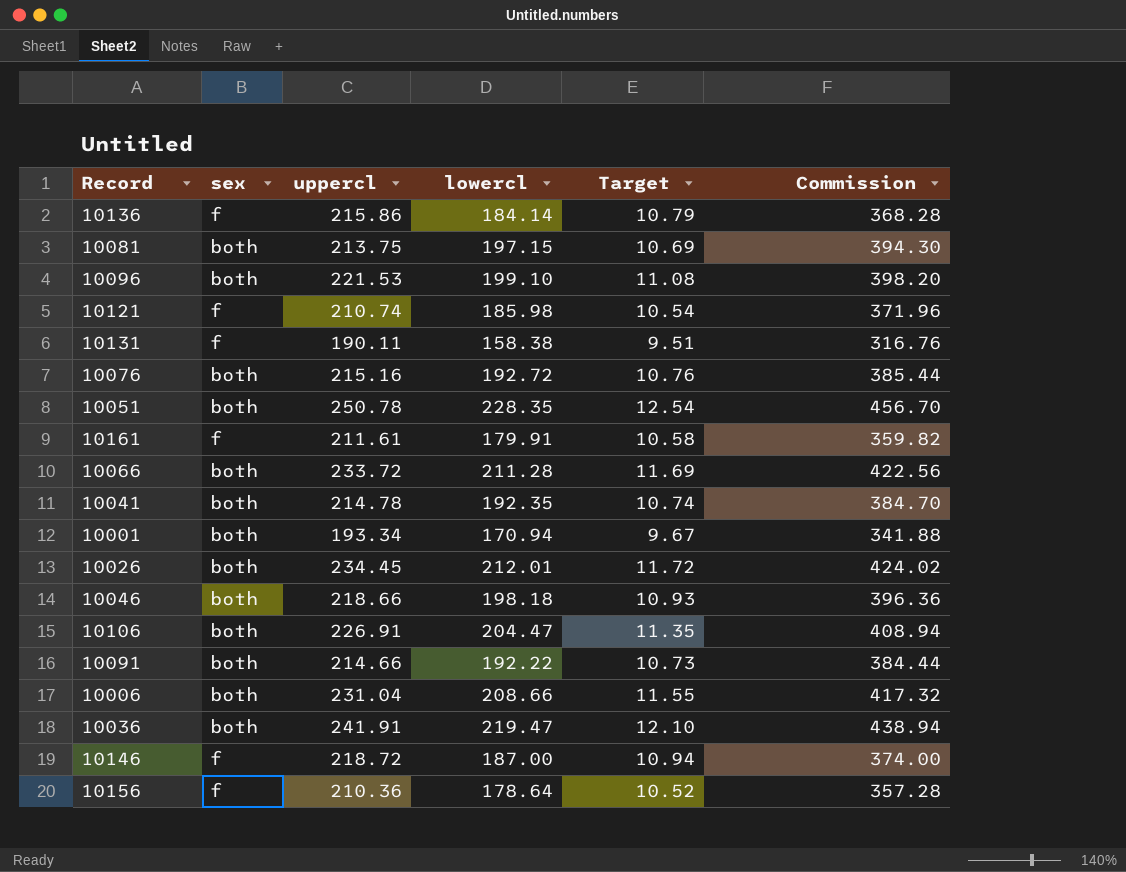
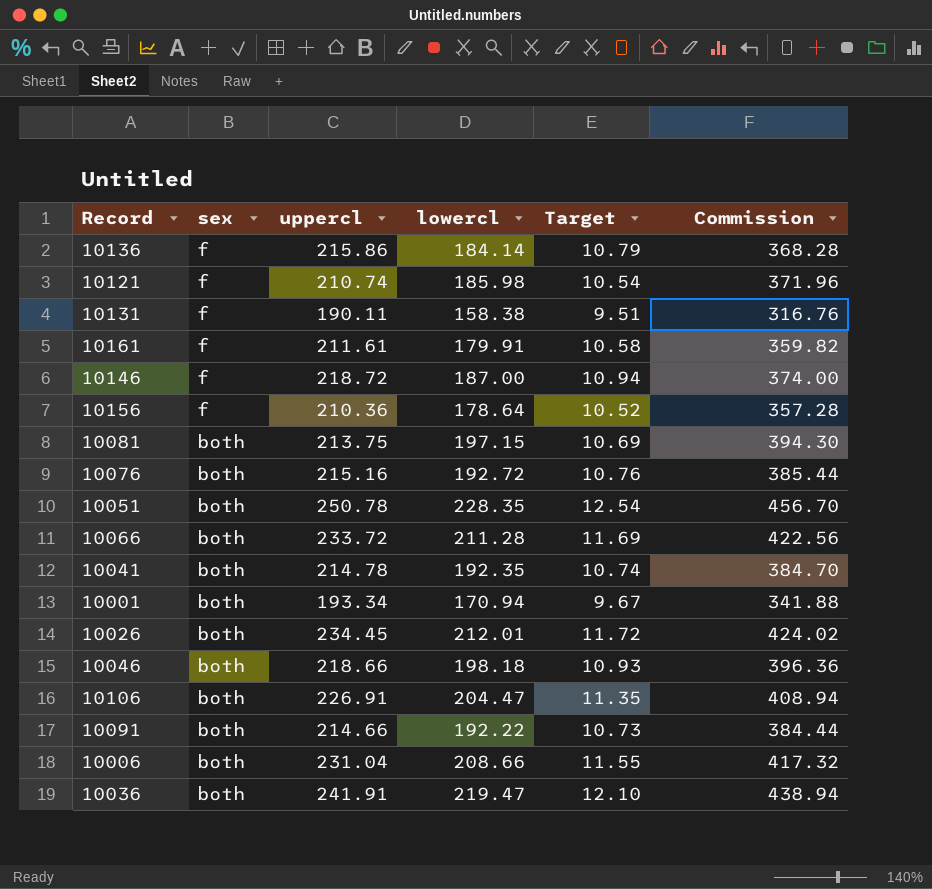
row order: none -> sex descending
row 10096: both | 221.53 | 199.10 | 11.08 | 398.20 -> none

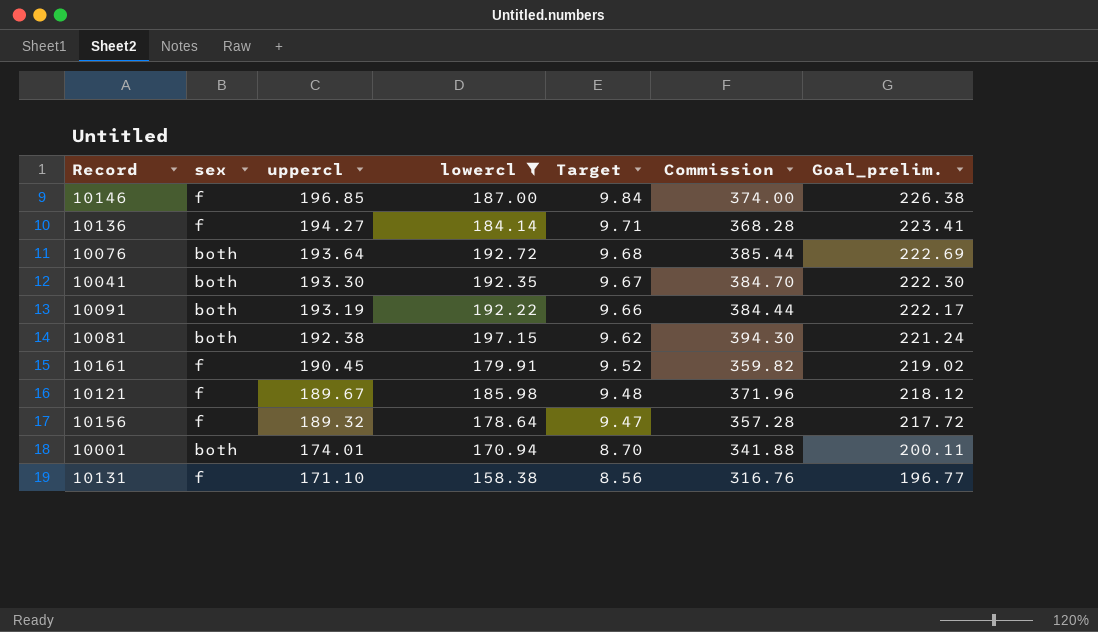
filter: none -> lowercl <= 197.15
row order: sex descending -> uppercl descending
column Goal_prelim. | formula: none -> [uppercl] * 1.15
10146 | uppercl: 218.72 -> 196.85
10146 | Target: 10.94 -> 9.84
10136 | uppercl: 215.86 -> 194.27
10136 | Target: 10.79 -> 9.71
10076 | uppercl: 215.16 -> 193.64
10076 | Target: 10.76 -> 9.68
10041 | uppercl: 214.78 -> 193.30
10041 | Target: 10.74 -> 9.67
10091 | uppercl: 214.66 -> 193.19
10091 | Target: 10.73 -> 9.66
10081 | uppercl: 213.75 -> 192.38
10081 | Target: 10.69 -> 9.62
10161 | uppercl: 211.61 -> 190.45
10161 | Target: 10.58 -> 9.52
10121 | uppercl: 210.74 -> 189.67
10121 | Target: 10.54 -> 9.48
10156 | uppercl: 210.36 -> 189.32
10156 | Target: 10.52 -> 9.47
10001 | uppercl: 193.34 -> 174.01
10001 | Target: 9.67 -> 8.70
10131 | uppercl: 190.11 -> 171.10
10131 | Target: 9.51 -> 8.56

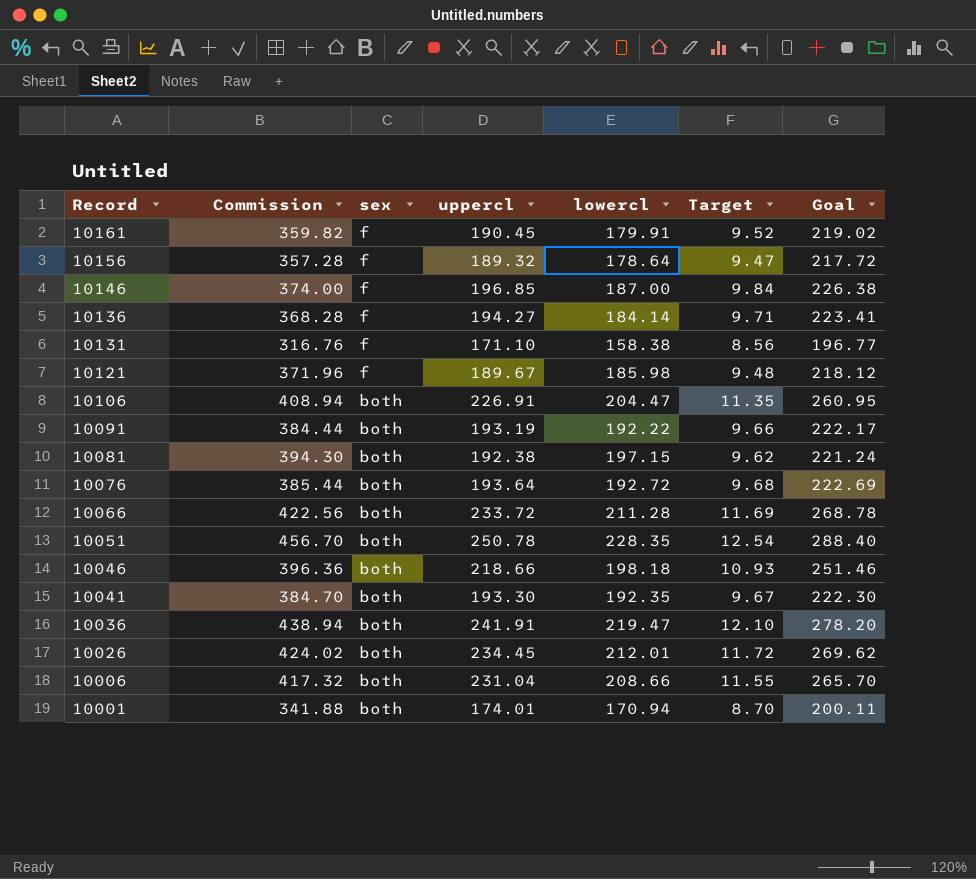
filter: lowercl <= 197.15 -> none
row order: uppercl descending -> Record descending
column Commission | position: 6 -> 2
column name: Goal_prelim. -> Goal

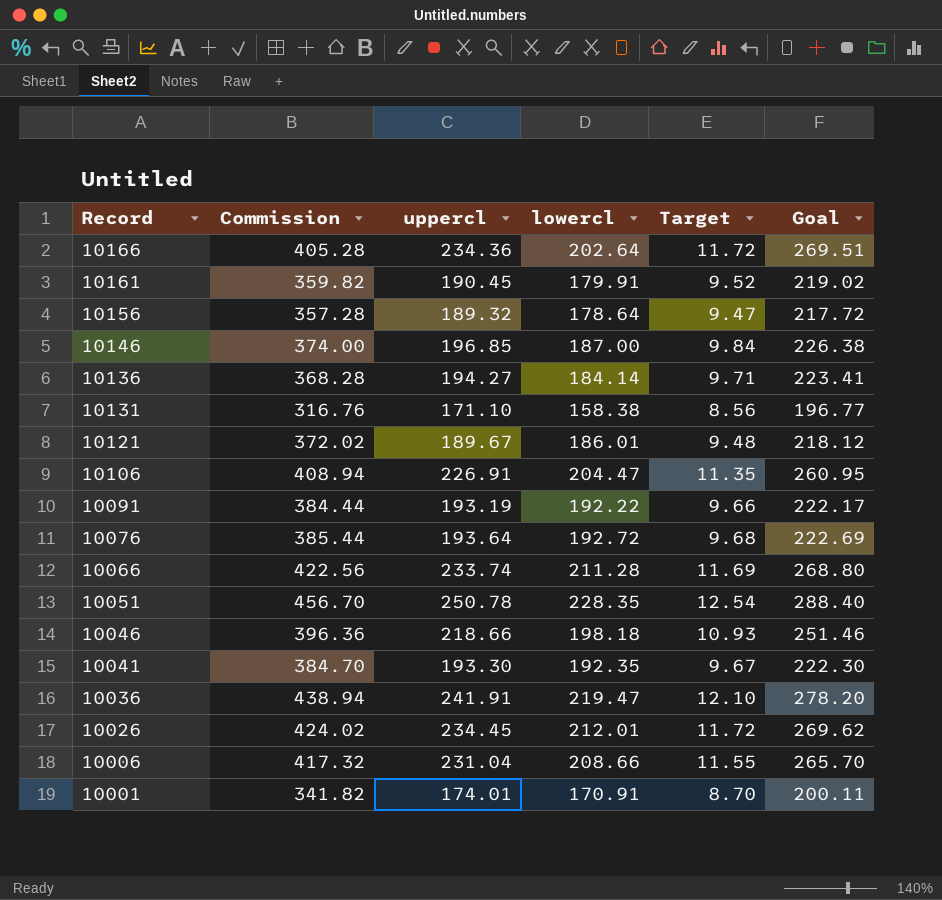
column sex | position: 3 -> none
row 10081: 394.30 | both | 192.38 | 197.15 | 9.62 | 221.24 -> none
row 10166: none -> 405.28 | 234.36 | 202.64 | 11.72 | 269.51
10121 | Commission: 371.96 -> 372.02
10121 | lowercl: 185.98 -> 186.01
10066 | uppercl: 233.72 -> 233.74
10066 | Goal: 268.78 -> 268.80
10001 | Commission: 341.88 -> 341.82
10001 | lowercl: 170.94 -> 170.91

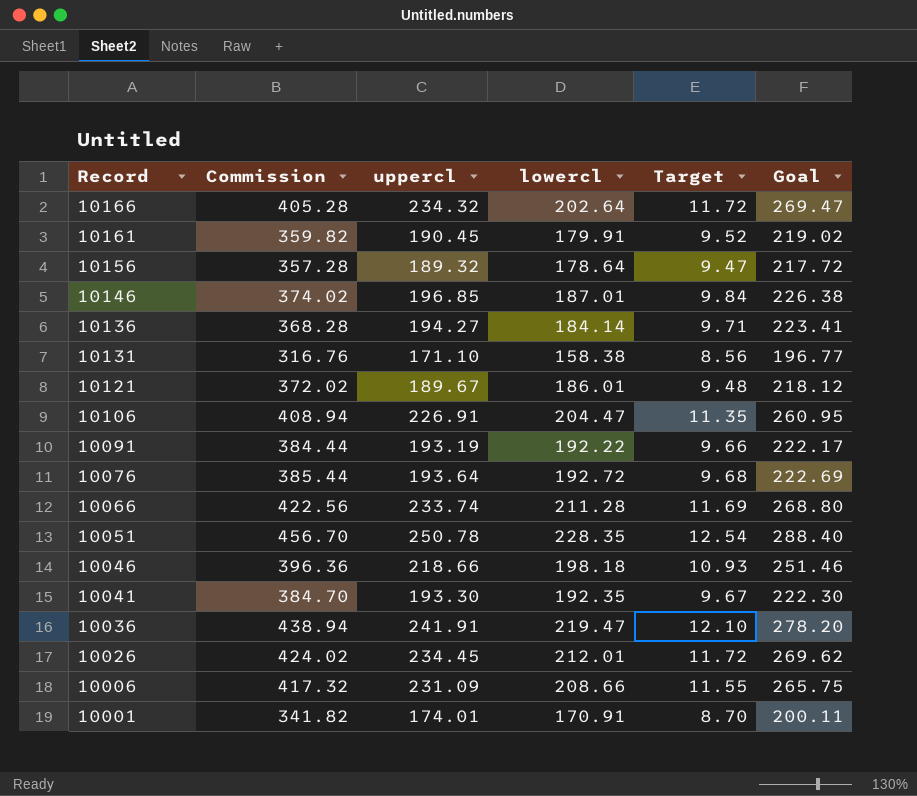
10166 | uppercl: 234.36 -> 234.32
10166 | Goal: 269.51 -> 269.47
10146 | Commission: 374.00 -> 374.02
10146 | lowercl: 187.00 -> 187.01
10006 | uppercl: 231.04 -> 231.09
10006 | Goal: 265.70 -> 265.75

